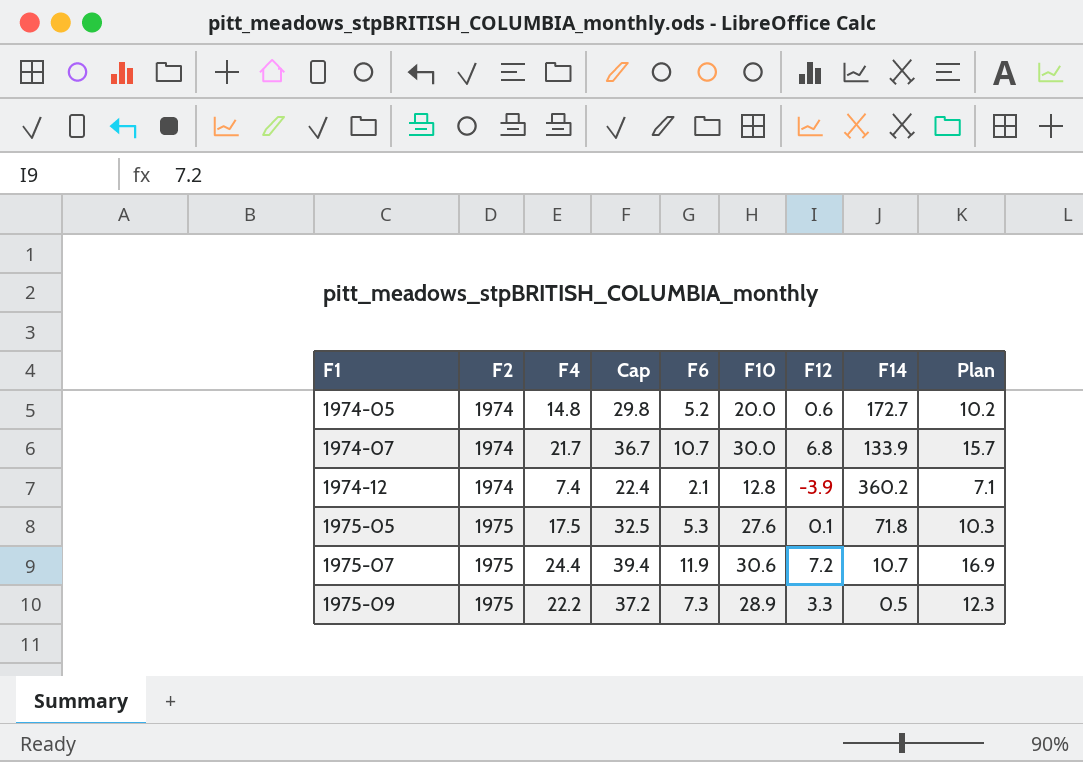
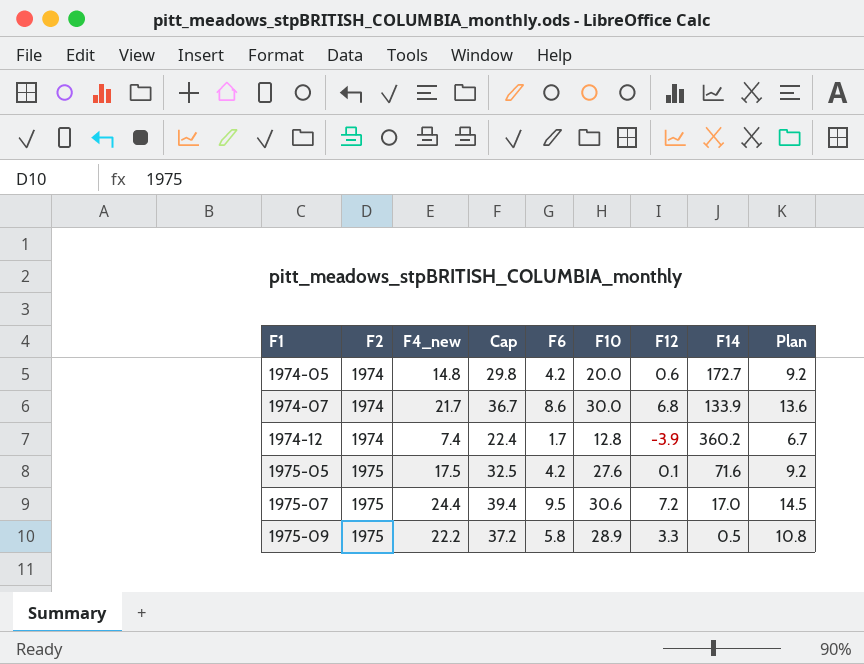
column name: F4 -> F4_new
1974-05 | F6: 5.2 -> 4.2
1974-05 | Plan: 10.2 -> 9.2
1974-07 | F6: 10.7 -> 8.6
1974-07 | Plan: 15.7 -> 13.6
1974-12 | F6: 2.1 -> 1.7
1974-12 | Plan: 7.1 -> 6.7
1975-05 | F6: 5.3 -> 4.2
1975-05 | F14: 71.8 -> 71.6
1975-05 | Plan: 10.3 -> 9.2
1975-07 | F6: 11.9 -> 9.5
1975-07 | F14: 10.7 -> 17.0
1975-07 | Plan: 16.9 -> 14.5
1975-09 | F6: 7.3 -> 5.8
1975-09 | Plan: 12.3 -> 10.8

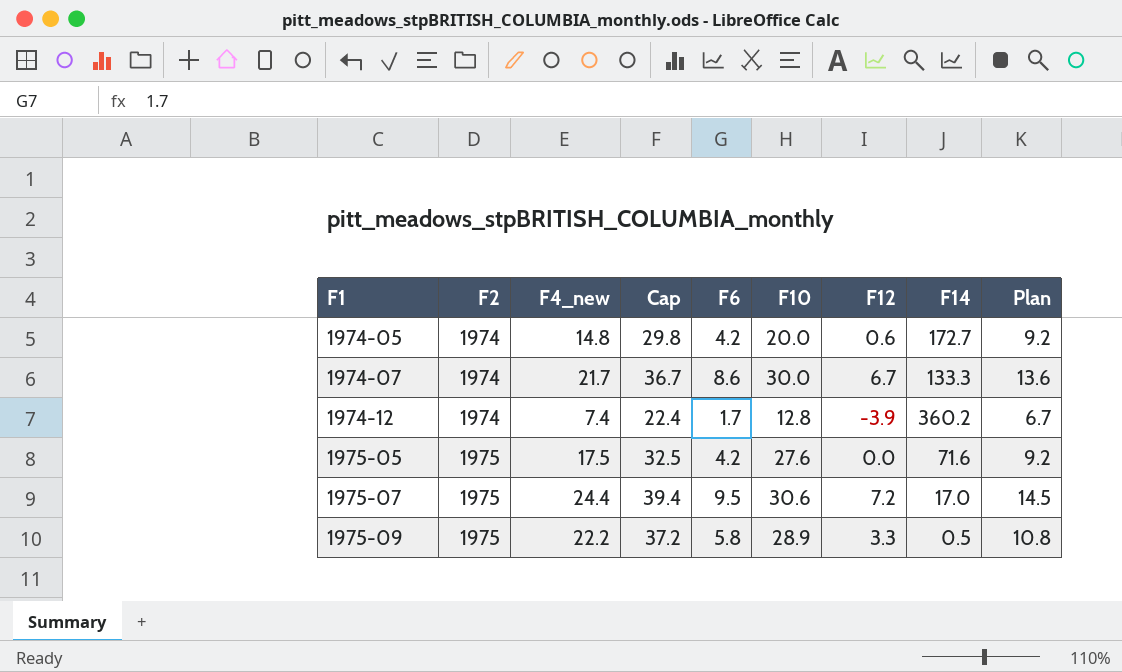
1974-07 | F12: 6.8 -> 6.7
1974-07 | F14: 133.9 -> 133.3
1975-05 | F12: 0.1 -> 0.0

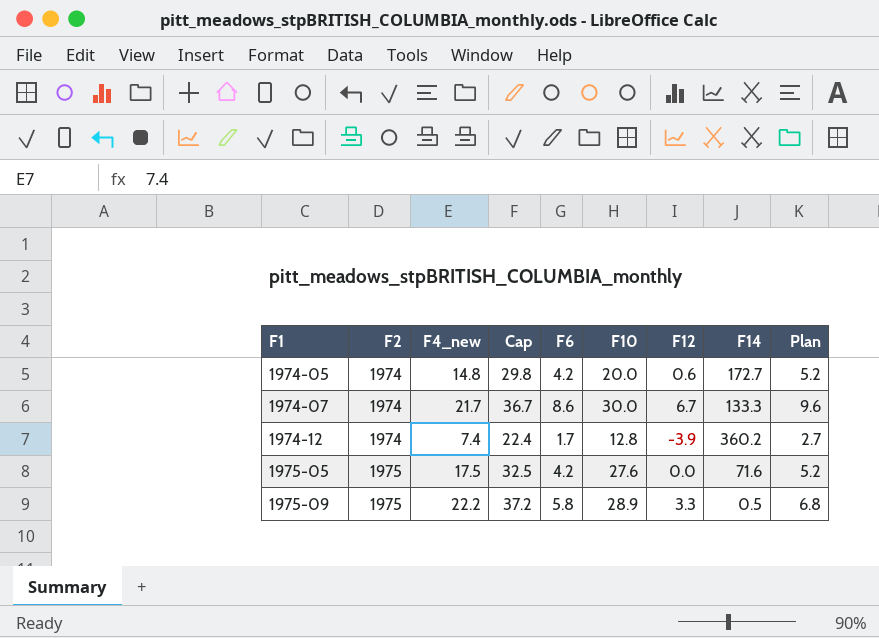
column Plan | formula: [F6] + 5 -> [F6] + 1
row 1975-07: 1975 | 24.4 | 39.4 | 9.5 | 30.6 | 7.2 | 17.0 | 14.5 -> none

